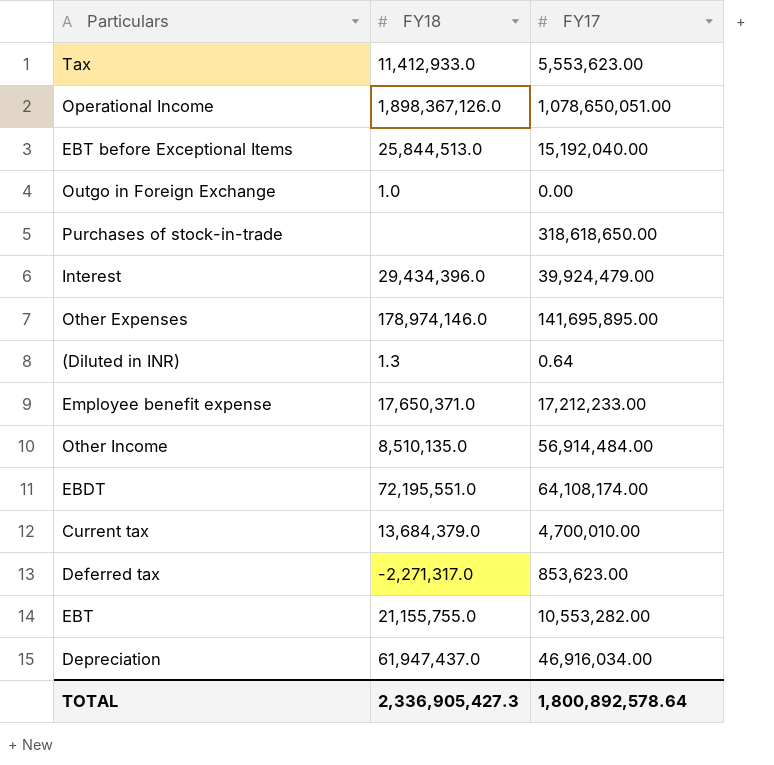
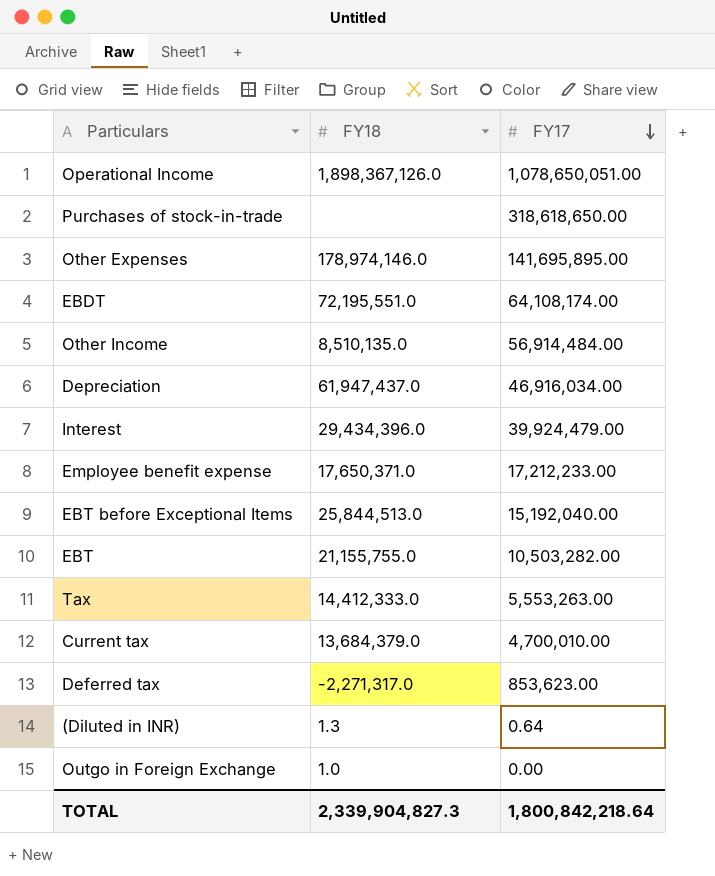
row order: none -> FY17 descending
EBT | FY17: 10,553,282.00 -> 10,503,282.00
Tax | FY18: 11,412,933.0 -> 14,412,333.0
Tax | FY17: 5,553,623.00 -> 5,553,263.00
TOTAL | FY18: 2,336,905,427.3 -> 2,339,904,827.3
TOTAL | FY17: 1,800,892,578.64 -> 1,800,842,218.64

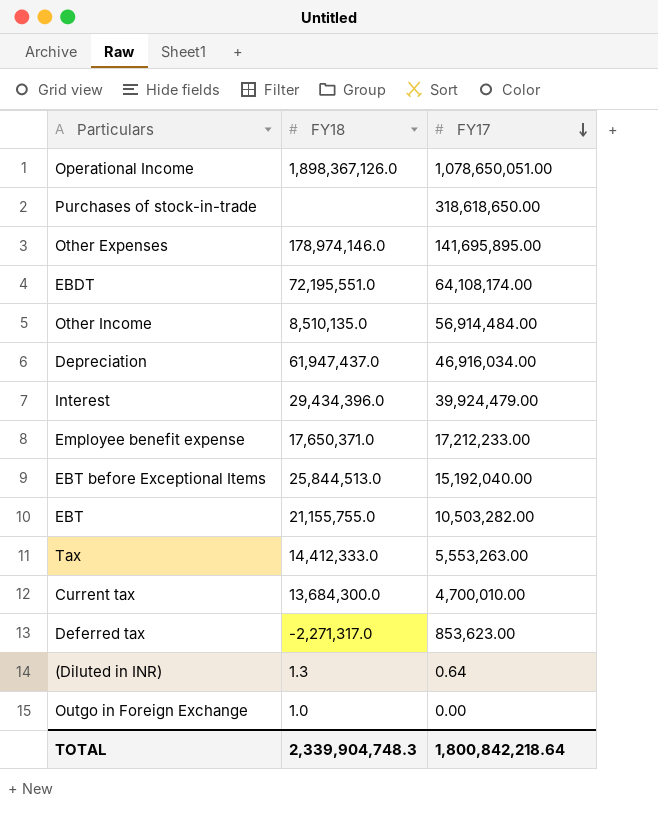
Current tax | FY18: 13,684,379.0 -> 13,684,300.0
TOTAL | FY18: 2,339,904,827.3 -> 2,339,904,748.3

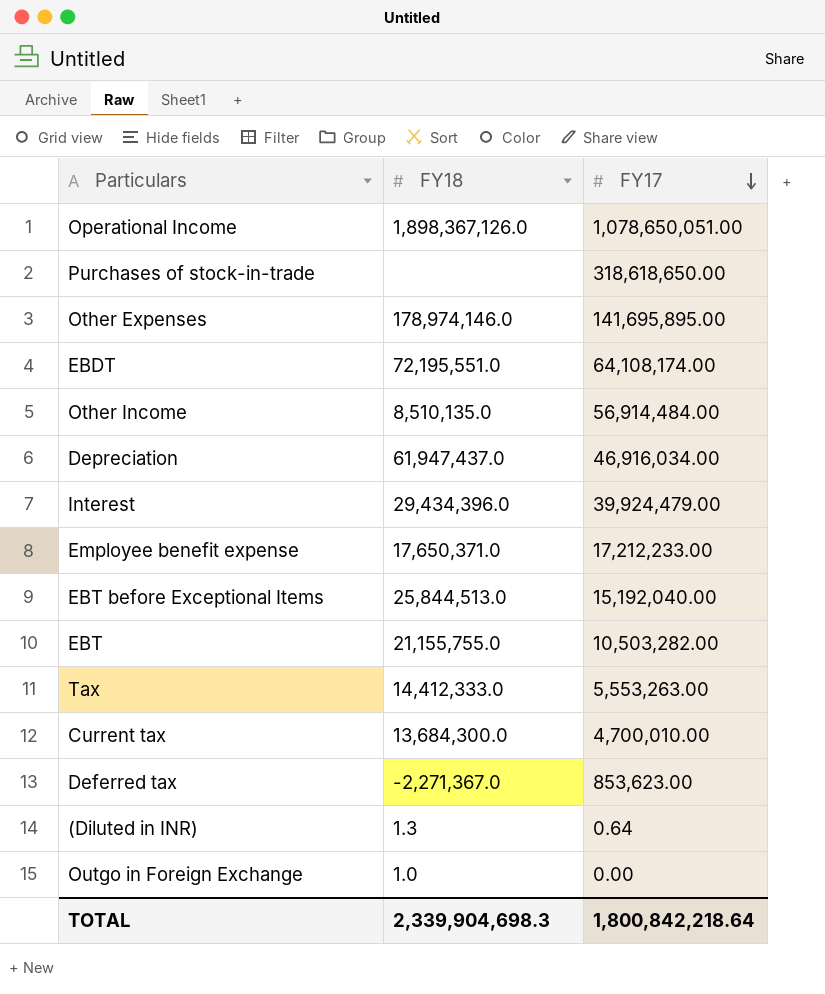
Deferred tax | FY18: -2,271,317.0 -> -2,271,367.0
TOTAL | FY18: 2,339,904,748.3 -> 2,339,904,698.3

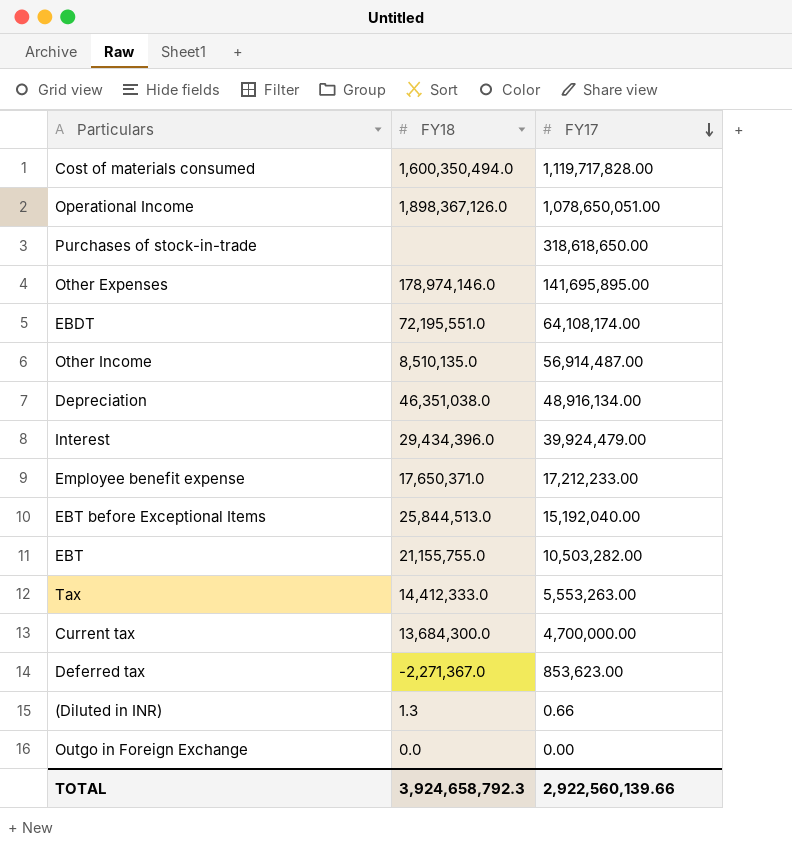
row Cost of materials consumed: none -> 1,600,350,494.0 | 1,119,717,828.00
Other Income | FY17: 56,914,484.00 -> 56,914,487.00
Depreciation | FY18: 61,947,437.0 -> 46,351,038.0
Depreciation | FY17: 46,916,034.00 -> 48,916,134.00
Current tax | FY17: 4,700,010.00 -> 4,700,000.00
(Diluted in INR) | FY17: 0.64 -> 0.66
Outgo in Foreign Exchange | FY18: 1.0 -> 0.0
TOTAL | FY18: 2,339,904,698.3 -> 3,924,658,792.3
TOTAL | FY17: 1,800,842,218.64 -> 2,922,560,139.66

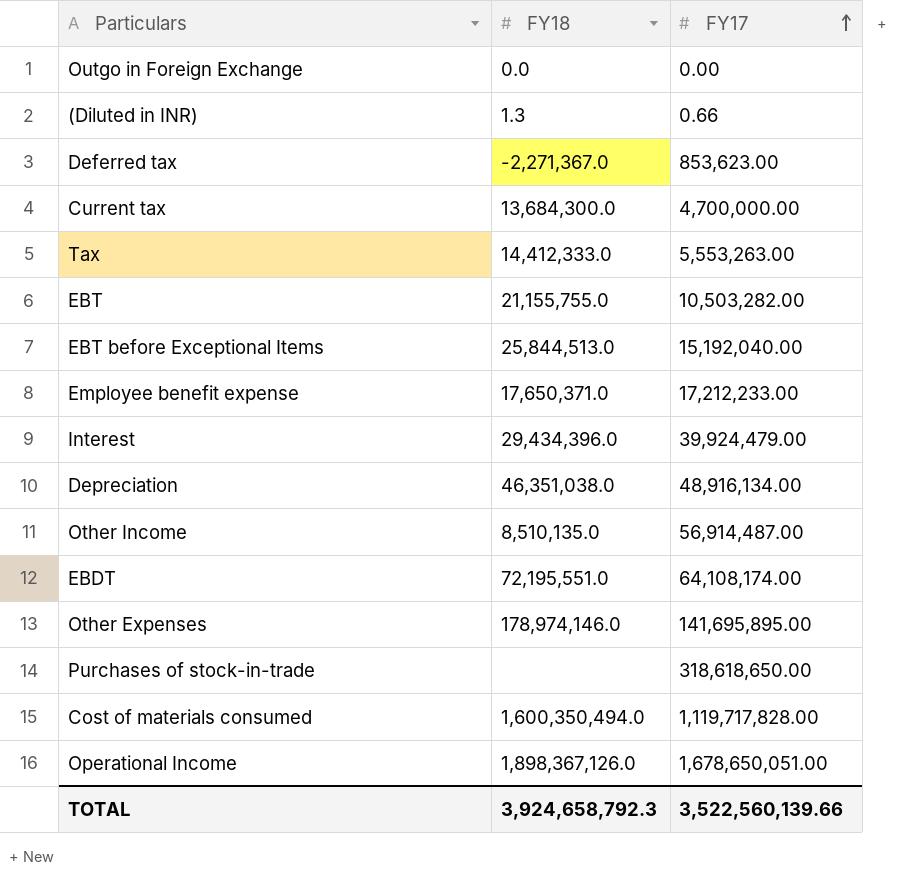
row order: FY17 descending -> FY17 ascending
Operational Income | FY17: 1,078,650,051.00 -> 1,678,650,051.00
TOTAL | FY17: 2,922,560,139.66 -> 3,522,560,139.66

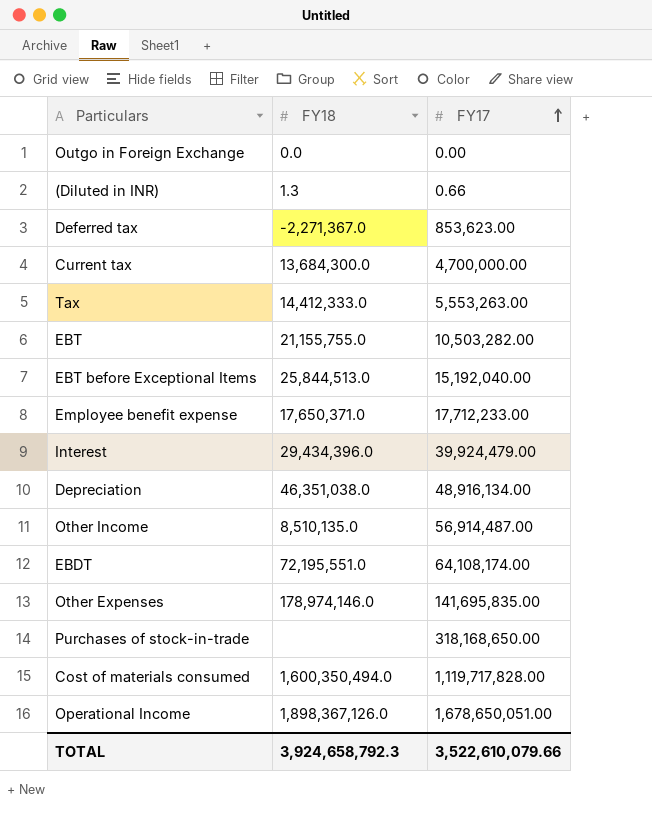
Employee benefit expense | FY17: 17,212,233.00 -> 17,712,233.00
Other Expenses | FY17: 141,695,895.00 -> 141,695,835.00
Purchases of stock-in-trade | FY17: 318,618,650.00 -> 318,168,650.00
TOTAL | FY17: 3,522,560,139.66 -> 3,522,610,079.66

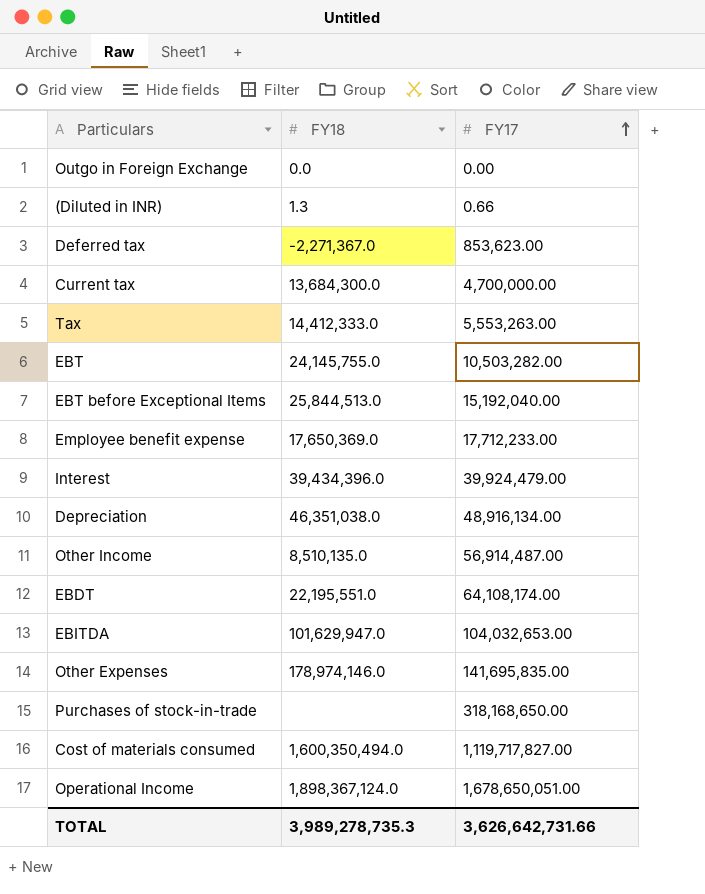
EBT | FY18: 21,155,755.0 -> 24,145,755.0
Employee benefit expense | FY18: 17,650,371.0 -> 17,650,369.0
Interest | FY18: 29,434,396.0 -> 39,434,396.0
EBDT | FY18: 72,195,551.0 -> 22,195,551.0
row EBITDA: none -> 101,629,947.0 | 104,032,653.00
Cost of materials consumed | FY17: 1,119,717,828.00 -> 1,119,717,827.00
Operational Income | FY18: 1,898,367,126.0 -> 1,898,367,124.0
TOTAL | FY18: 3,924,658,792.3 -> 3,989,278,735.3
TOTAL | FY17: 3,522,610,079.66 -> 3,626,642,731.66

